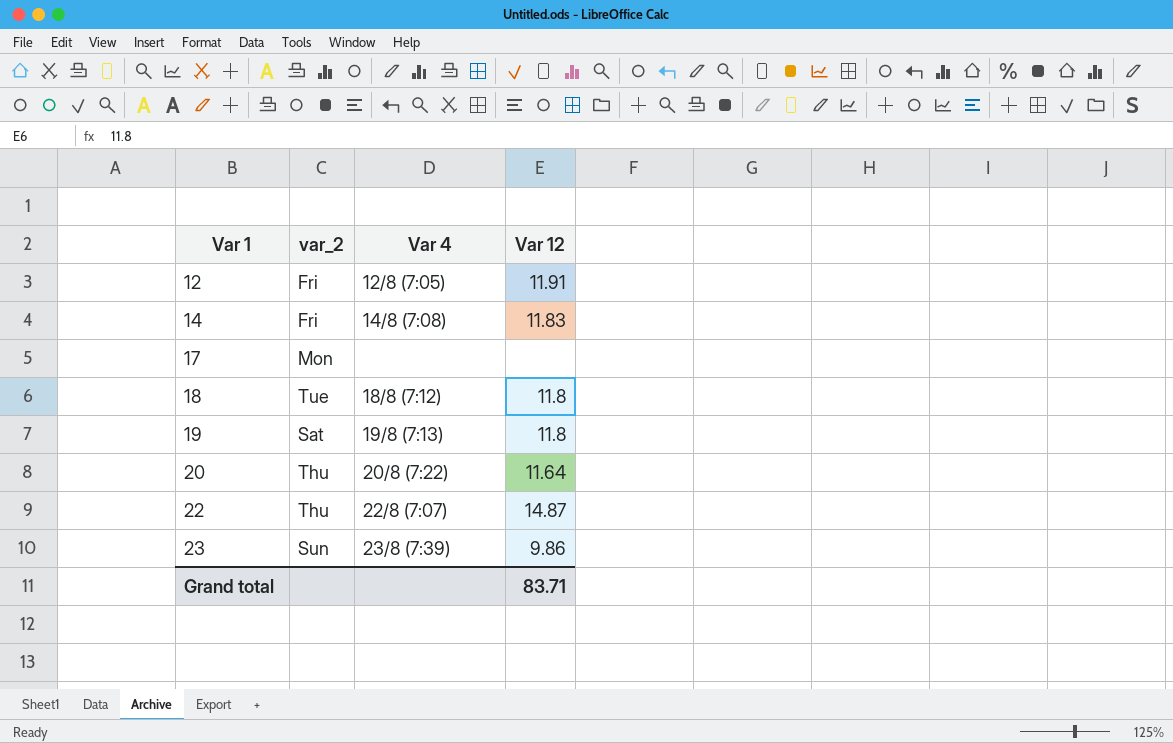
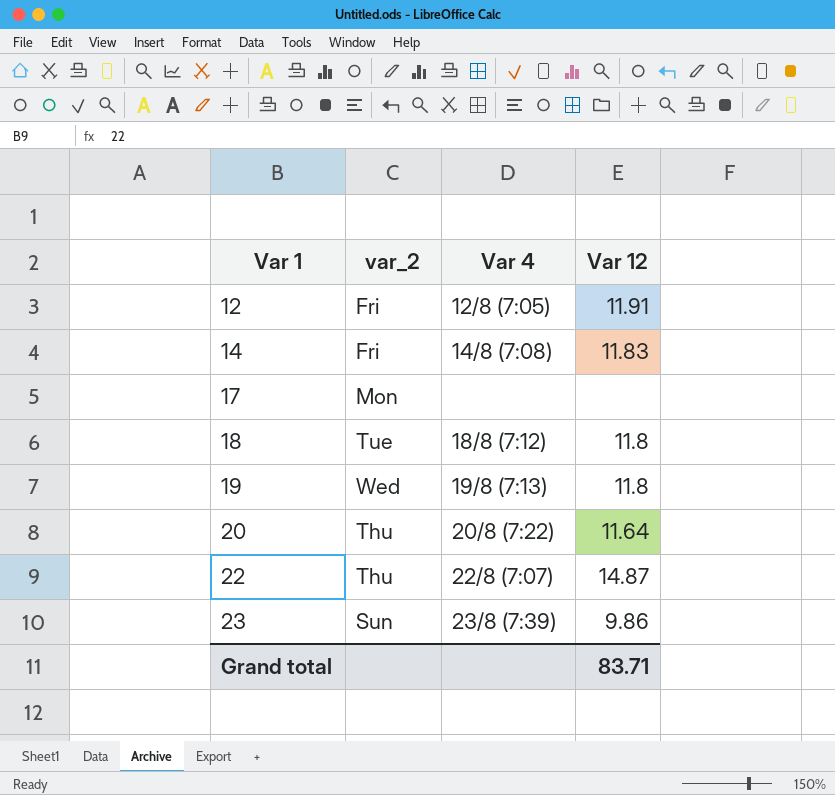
19 | var_2: Sat -> Wed

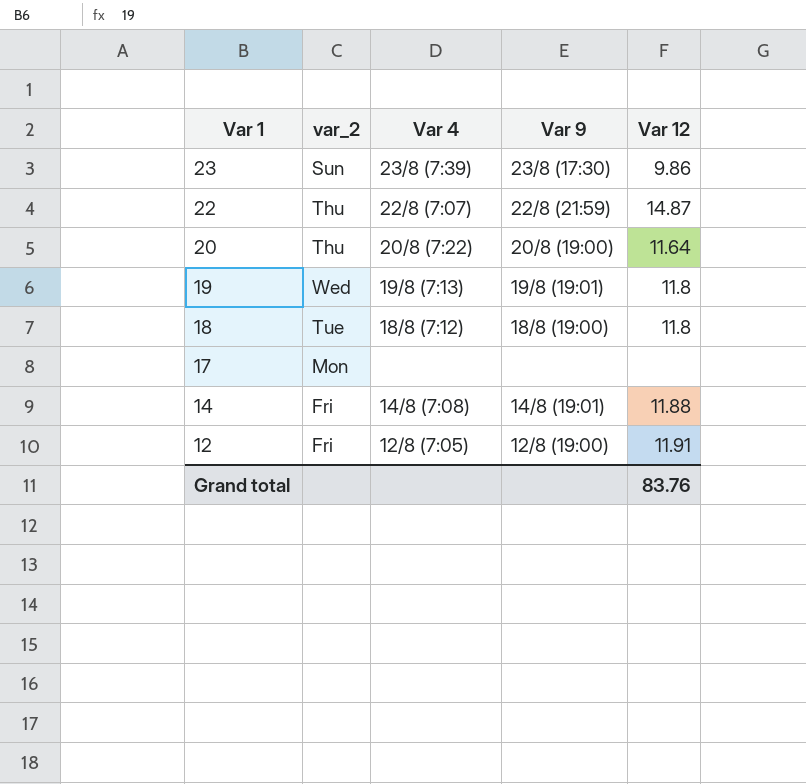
row order: Var 1 ascending -> Var 1 descending
column Var 9 | position: none -> 4
14 | Var 12: 11.83 -> 11.88
Grand total | Var 12: 83.71 -> 83.76

